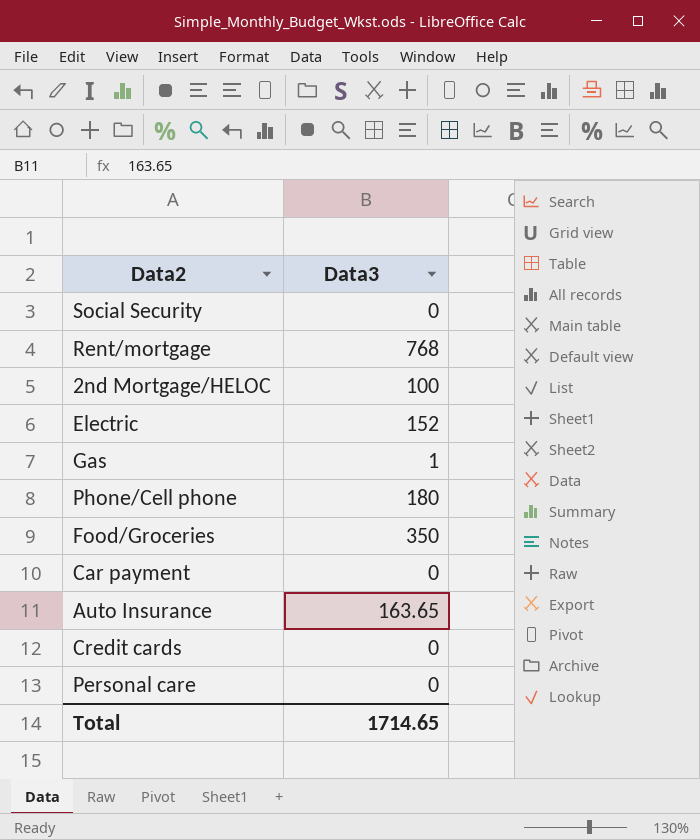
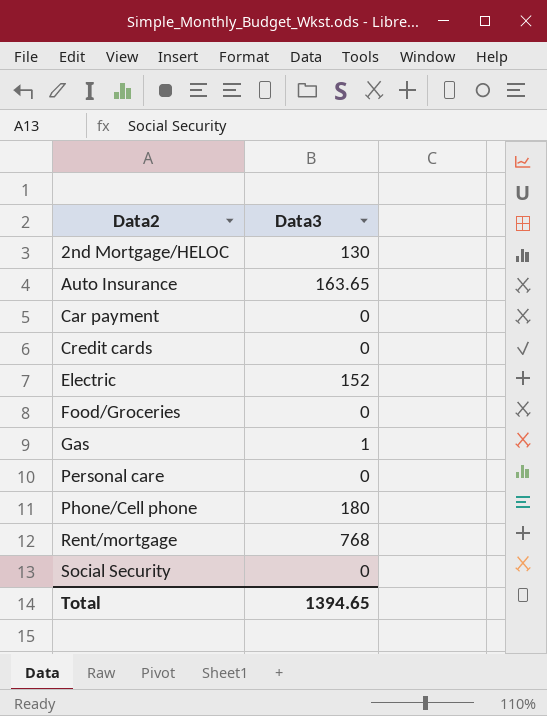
row order: none -> Data2 ascending
2nd Mortgage/HELOC | Data3: 100 -> 130
Food/Groceries | Data3: 350 -> 0
Total | Data3: 1714.65 -> 1394.65

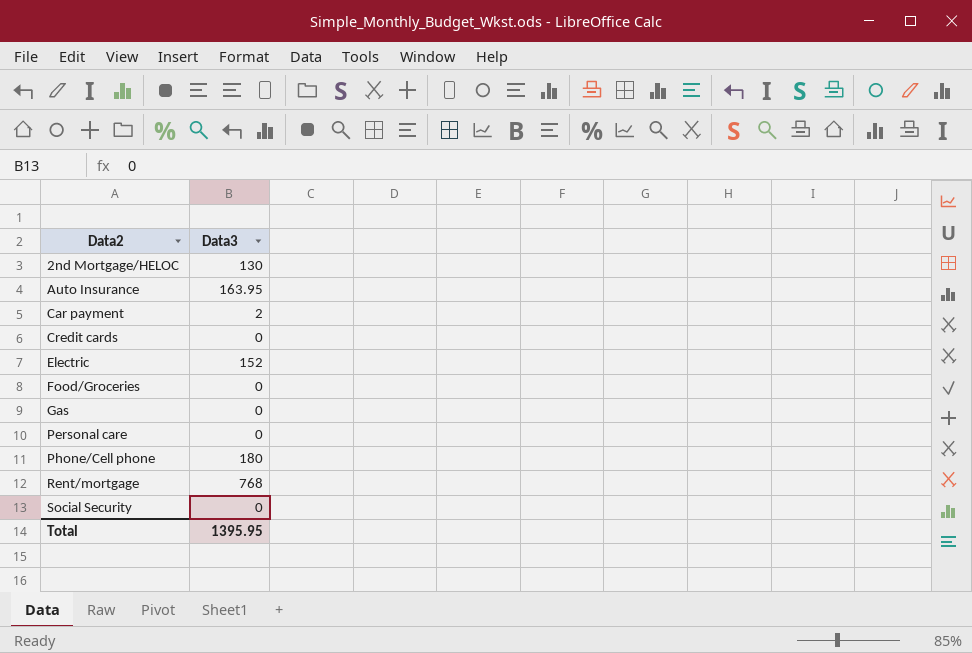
Auto Insurance | Data3: 163.65 -> 163.95
Car payment | Data3: 0 -> 2
Gas | Data3: 1 -> 0
Total | Data3: 1394.65 -> 1395.95

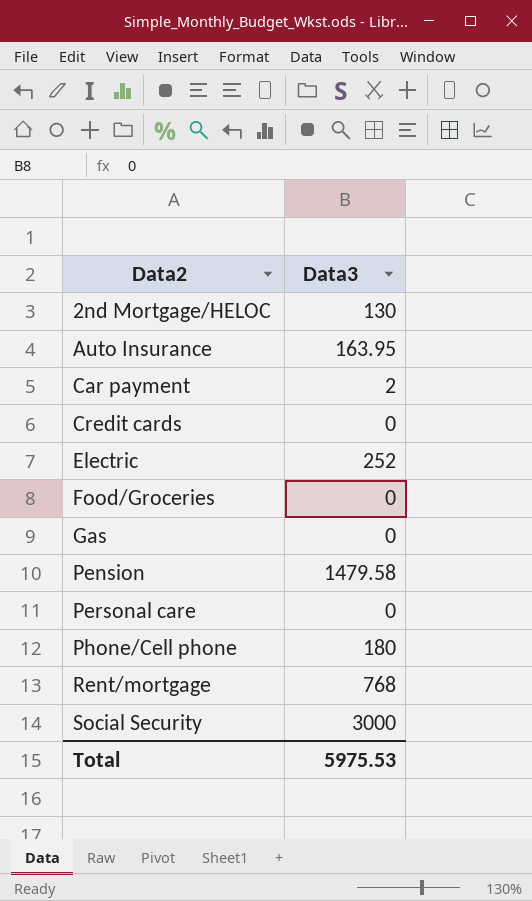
Electric | Data3: 152 -> 252
row Pension: none -> 1479.58
Social Security | Data3: 0 -> 3000
Total | Data3: 1395.95 -> 5975.53

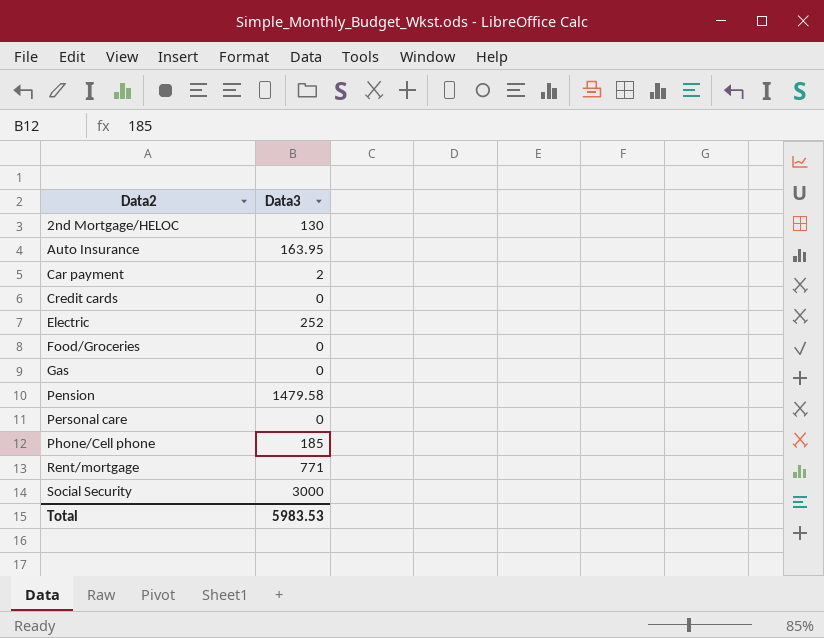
Phone/Cell phone | Data3: 180 -> 185
Rent/mortgage | Data3: 768 -> 771
Total | Data3: 5975.53 -> 5983.53

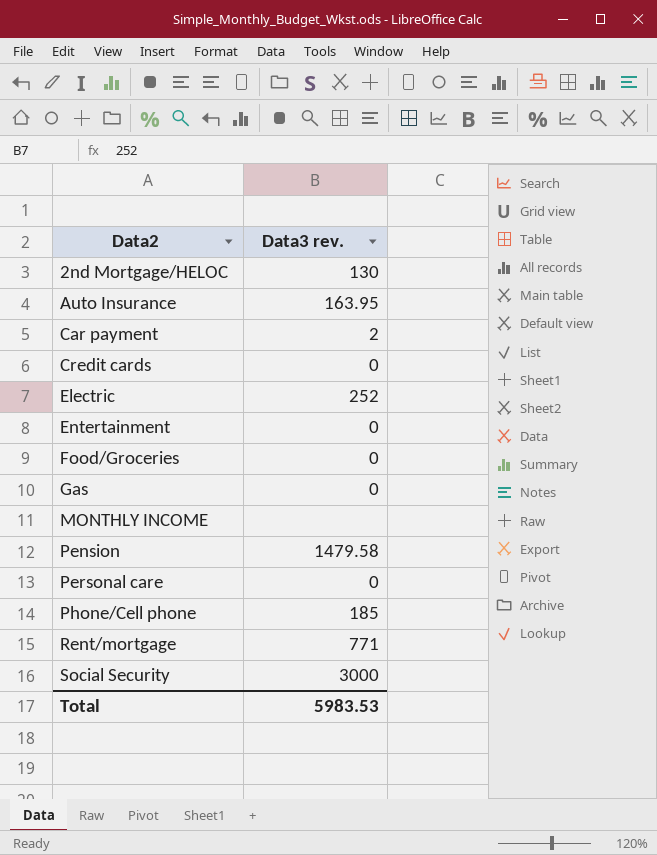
column name: Data3 -> Data3 rev.
row Entertainment: none -> 0
row MONTHLY INCOME: none -> none

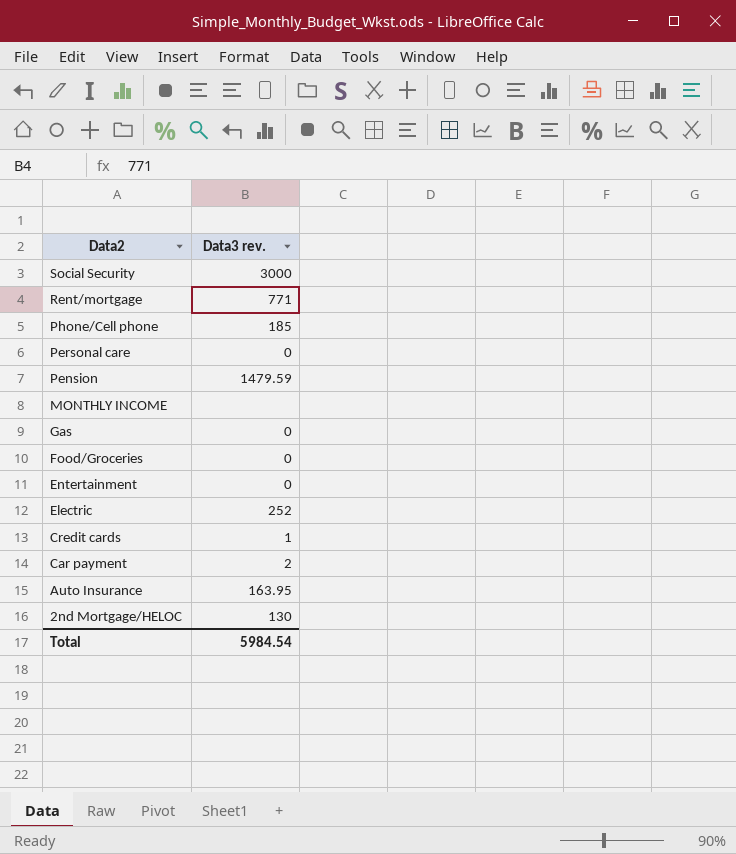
row order: Data2 ascending -> Data2 descending
Pension | Data3 rev.: 1479.58 -> 1479.59
Credit cards | Data3 rev.: 0 -> 1
Total | Data3 rev.: 5983.53 -> 5984.54

